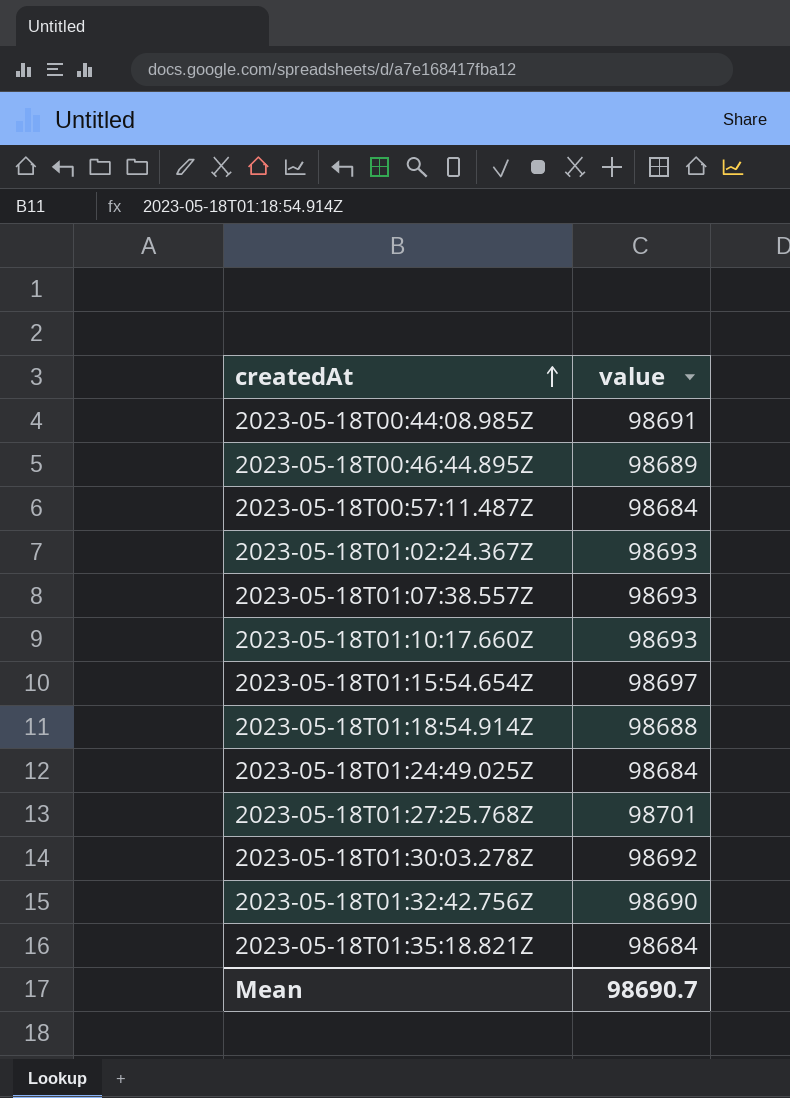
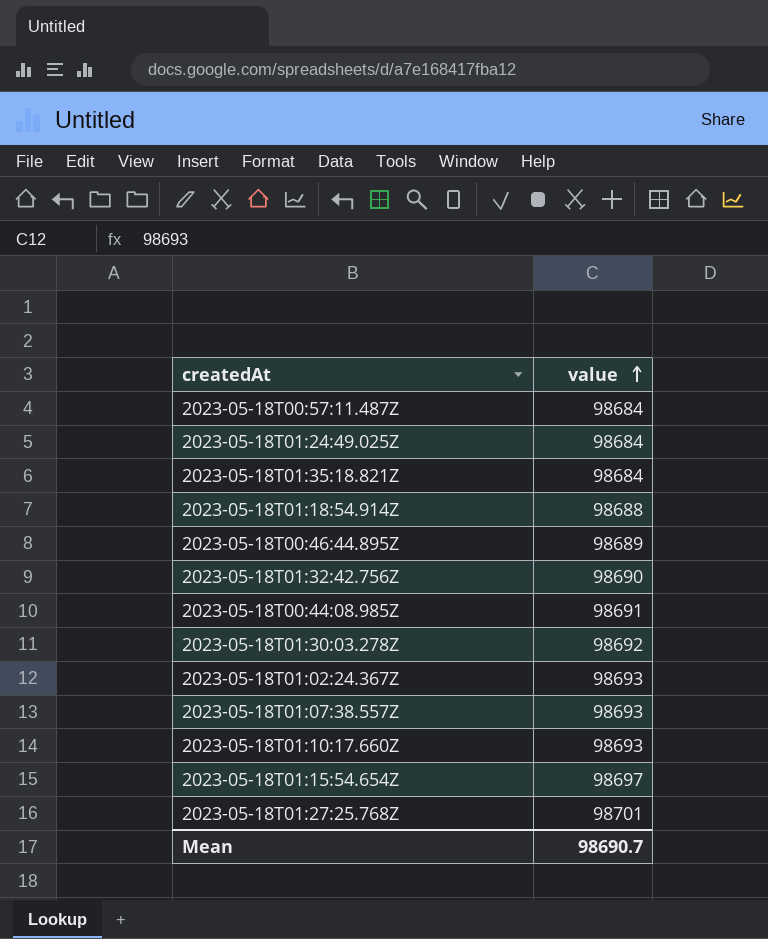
row order: createdAt ascending -> value ascending

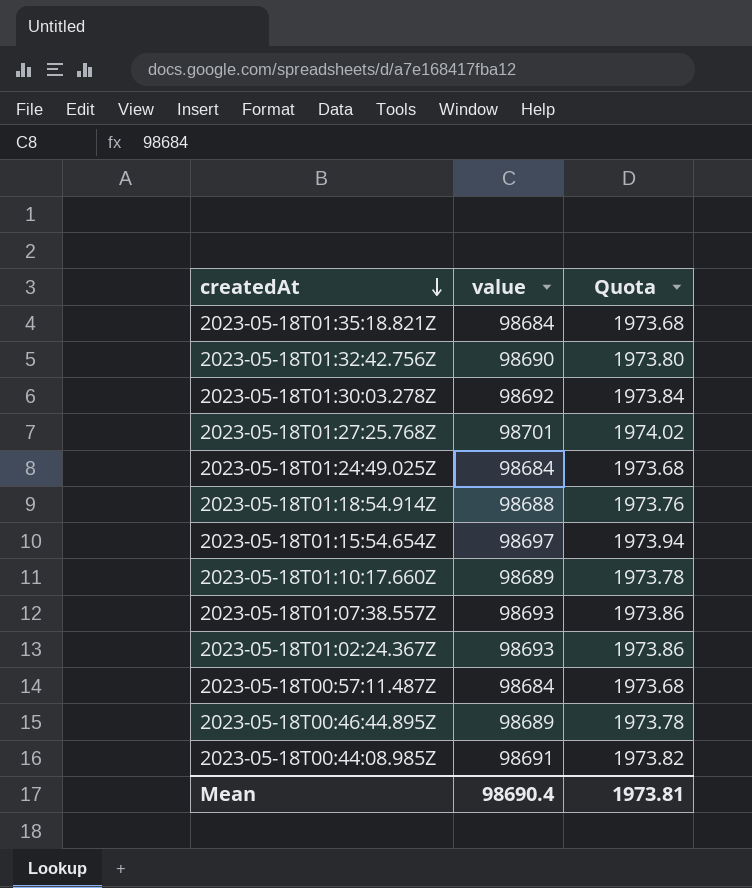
row order: value ascending -> createdAt descending
column Quota | formula: none -> [value] * 0.02
2023-05-18T01:10:17.660Z | value: 98693 -> 98689
Mean | value: 98690.7 -> 98690.4

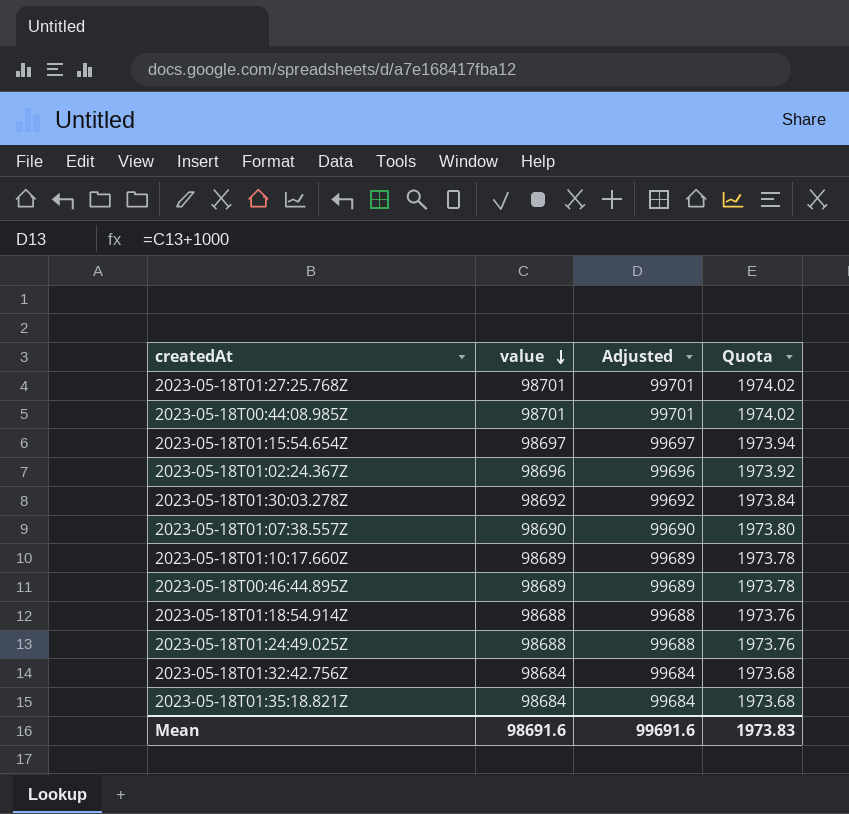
row order: createdAt descending -> value descending
column Adjusted | formula: none -> [value] + 1000
row 2023-05-18T00:57:11.487Z: 98684 | 1973.68 -> none
2023-05-18T00:44:08.985Z | value: 98691 -> 98701
2023-05-18T00:44:08.985Z | Quota: 1973.82 -> 1974.02
2023-05-18T01:02:24.367Z | value: 98693 -> 98696
2023-05-18T01:02:24.367Z | Quota: 1973.86 -> 1973.92
2023-05-18T01:07:38.557Z | value: 98693 -> 98690
2023-05-18T01:07:38.557Z | Quota: 1973.86 -> 1973.80
2023-05-18T01:24:49.025Z | value: 98684 -> 98688
2023-05-18T01:24:49.025Z | Quota: 1973.68 -> 1973.76
2023-05-18T01:32:42.756Z | value: 98690 -> 98684
2023-05-18T01:32:42.756Z | Quota: 1973.80 -> 1973.68
Mean | value: 98690.4 -> 98691.6
Mean | Quota: 1973.81 -> 1973.83

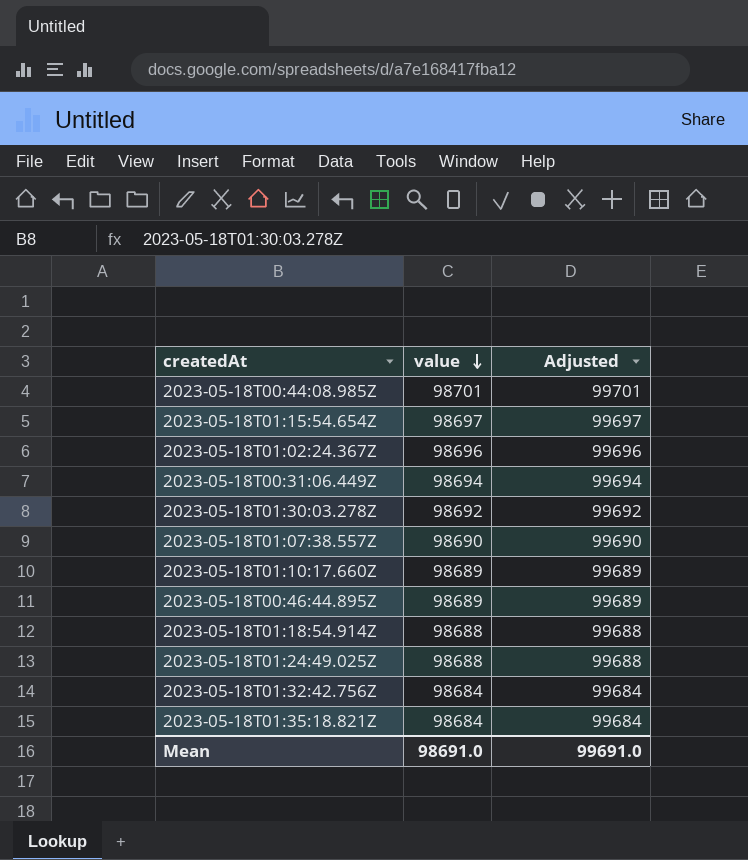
column Quota | formula: [value] * 0.02 -> none
row 2023-05-18T01:27:25.768Z: 98701 | 99701 | 1974.02 -> none
row 2023-05-18T00:31:06.449Z: none -> 98694 | 99694
Mean | value: 98691.6 -> 98691.0
Mean | Adjusted: 99691.6 -> 99691.0

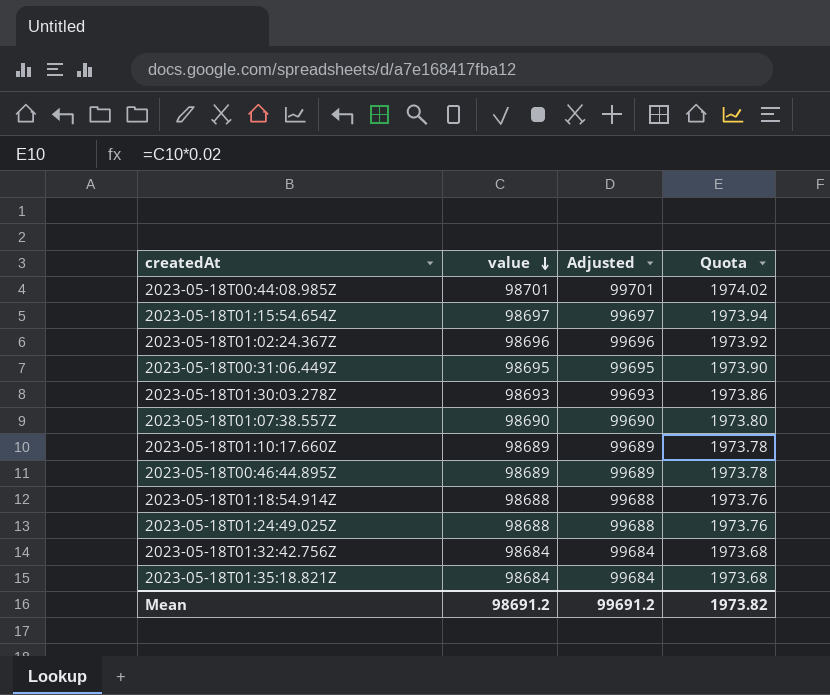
column Quota | formula: none -> [value] * 0.02
2023-05-18T00:31:06.449Z | value: 98694 -> 98695
2023-05-18T00:31:06.449Z | Adjusted: 99694 -> 99695
2023-05-18T01:30:03.278Z | value: 98692 -> 98693
2023-05-18T01:30:03.278Z | Adjusted: 99692 -> 99693
Mean | value: 98691.0 -> 98691.2
Mean | Adjusted: 99691.0 -> 99691.2

